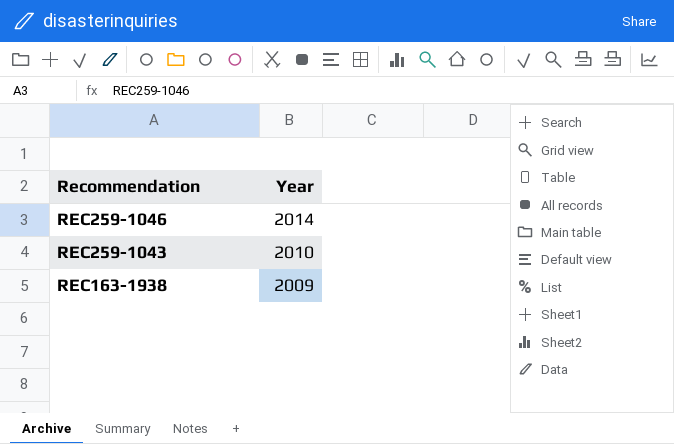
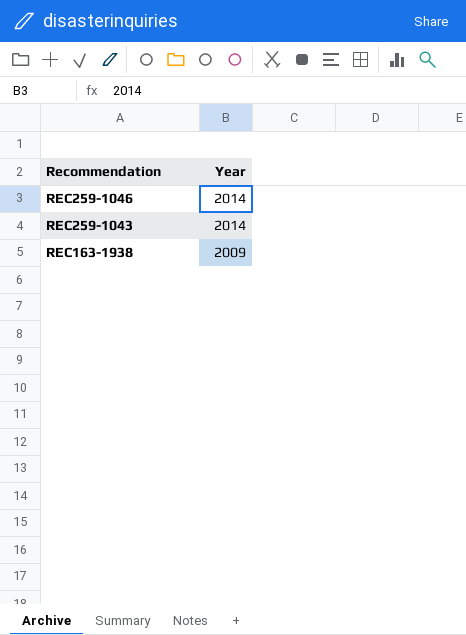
REC259-1043 | Year: 2010 -> 2014

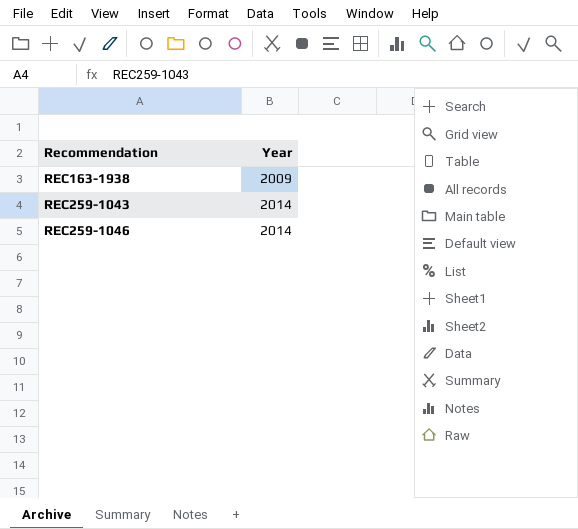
row order: Recommendation descending -> Recommendation ascending

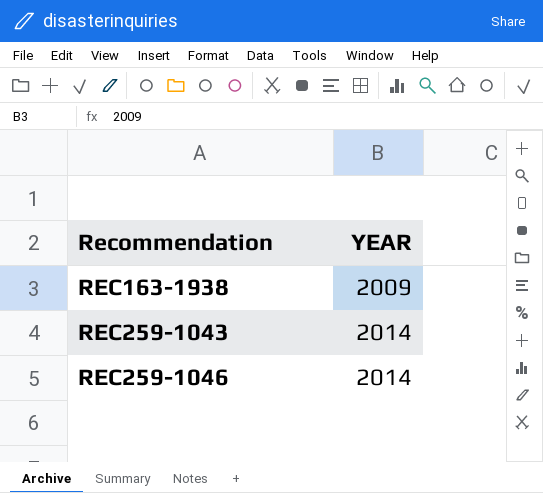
column name: Year -> YEAR

